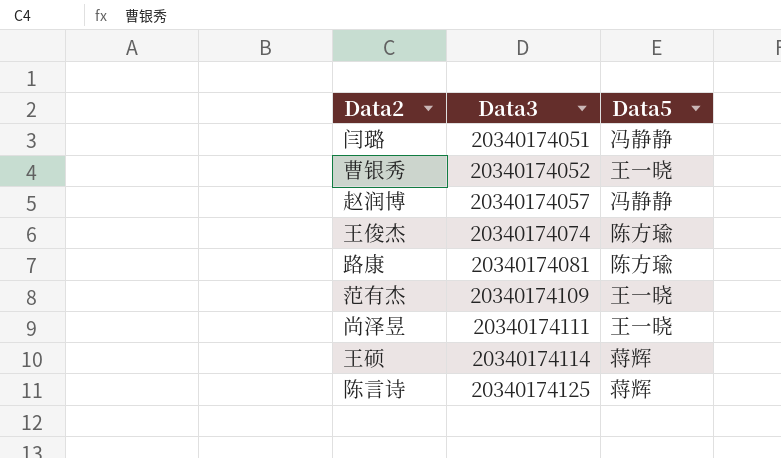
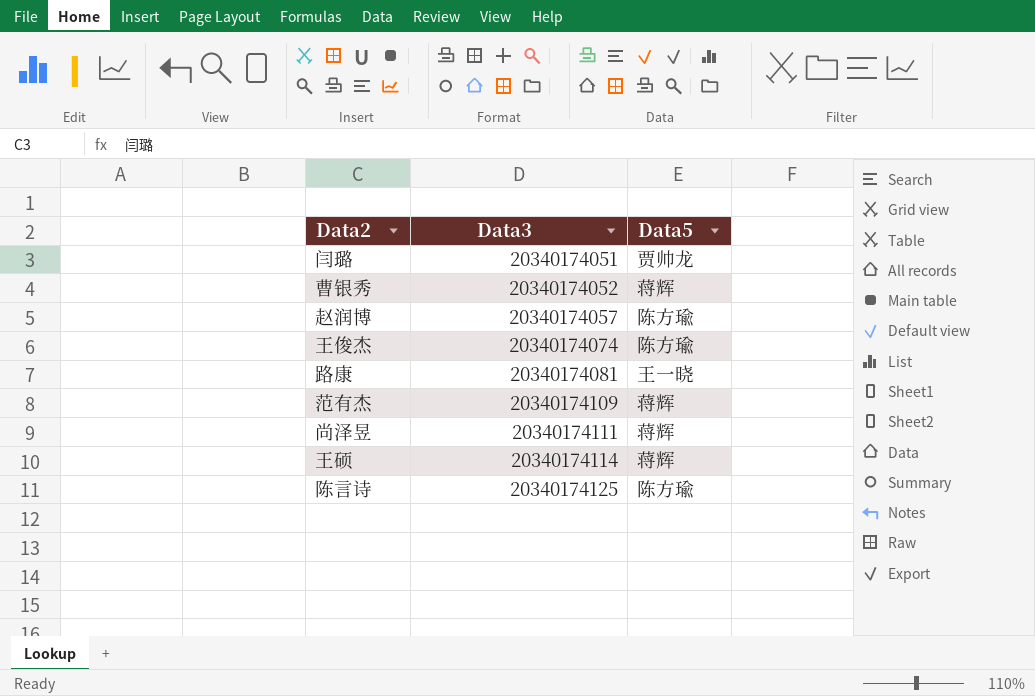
闫璐 | Data5: 冯静静 -> 贾帅龙
曹银秀 | Data5: 王一晓 -> 蒋辉
赵润博 | Data5: 冯静静 -> 陈方瑜
路康 | Data5: 陈方瑜 -> 王一晓
范有杰 | Data5: 王一晓 -> 蒋辉
尚泽昱 | Data5: 王一晓 -> 蒋辉
陈言诗 | Data5: 蒋辉 -> 陈方瑜

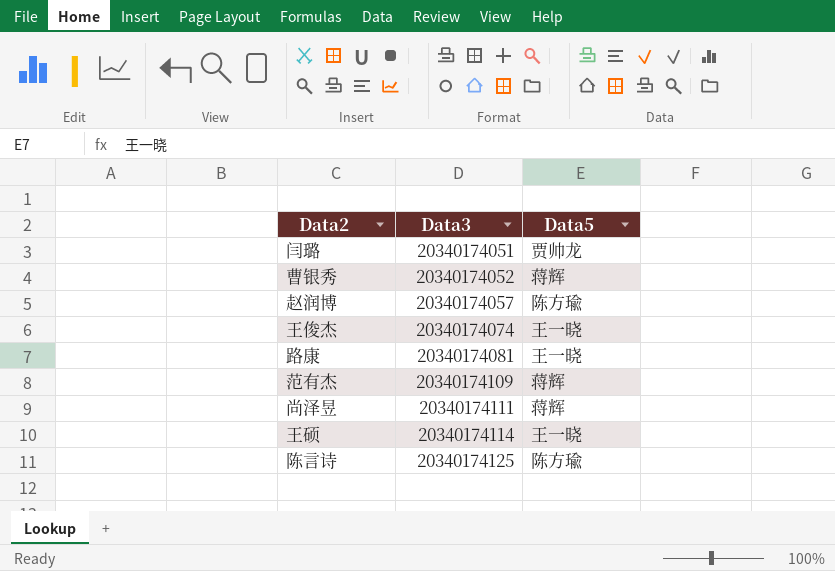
王俊杰 | Data5: 陈方瑜 -> 王一晓
王硕 | Data5: 蒋辉 -> 王一晓

